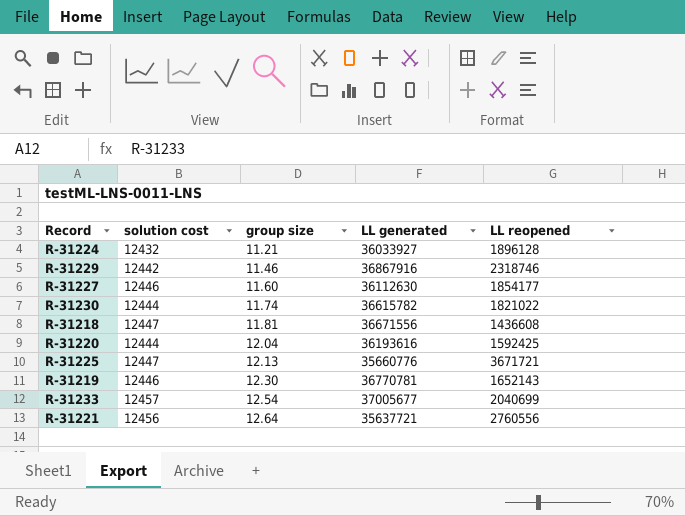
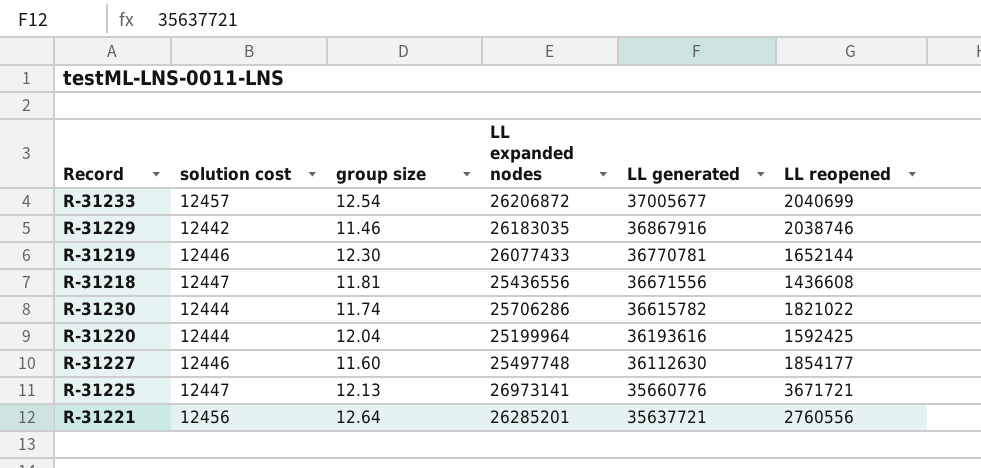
row order: group size ascending -> LL generated descending
column LL expanded nodes | position: none -> 4
row R-31224: 12432 | 11.21 | 36033927 | 1896128 -> none
R-31229 | LL reopened: 2318746 -> 2038746
R-31219 | LL reopened: 1652143 -> 1652144

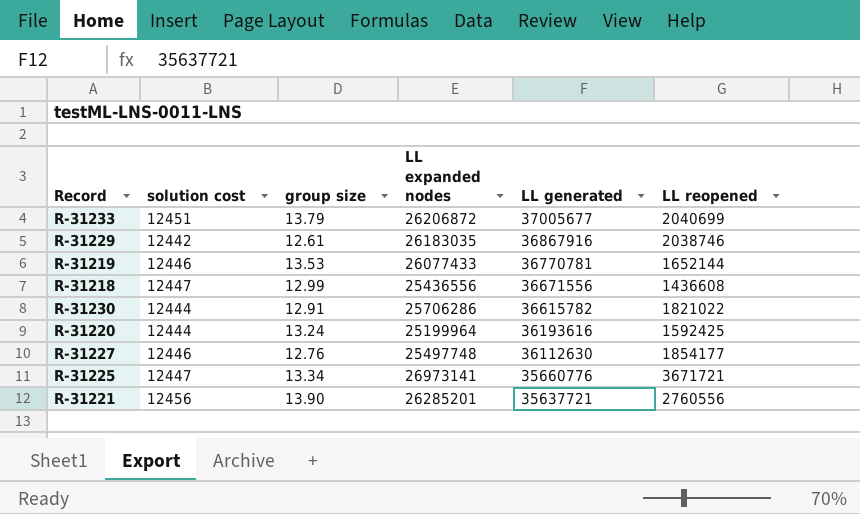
R-31233 | solution cost: 12457 -> 12451
R-31233 | group size: 12.54 -> 13.79
R-31229 | group size: 11.46 -> 12.61
R-31219 | group size: 12.30 -> 13.53
R-31218 | group size: 11.81 -> 12.99
R-31230 | group size: 11.74 -> 12.91
R-31220 | group size: 12.04 -> 13.24
R-31227 | group size: 11.60 -> 12.76
R-31225 | group size: 12.13 -> 13.34
R-31221 | group size: 12.64 -> 13.90

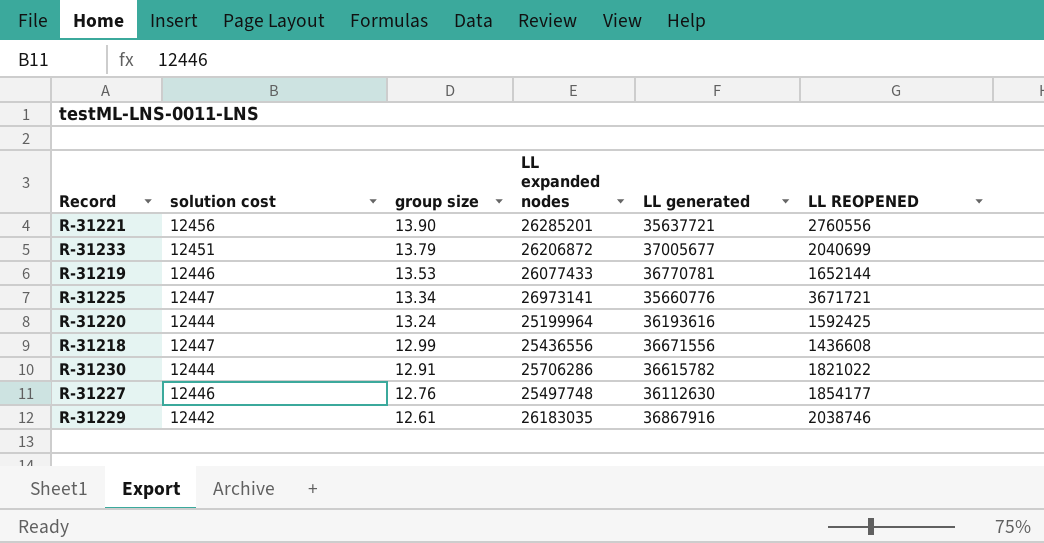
row order: LL generated descending -> group size descending
column name: LL reopened -> LL REOPENED

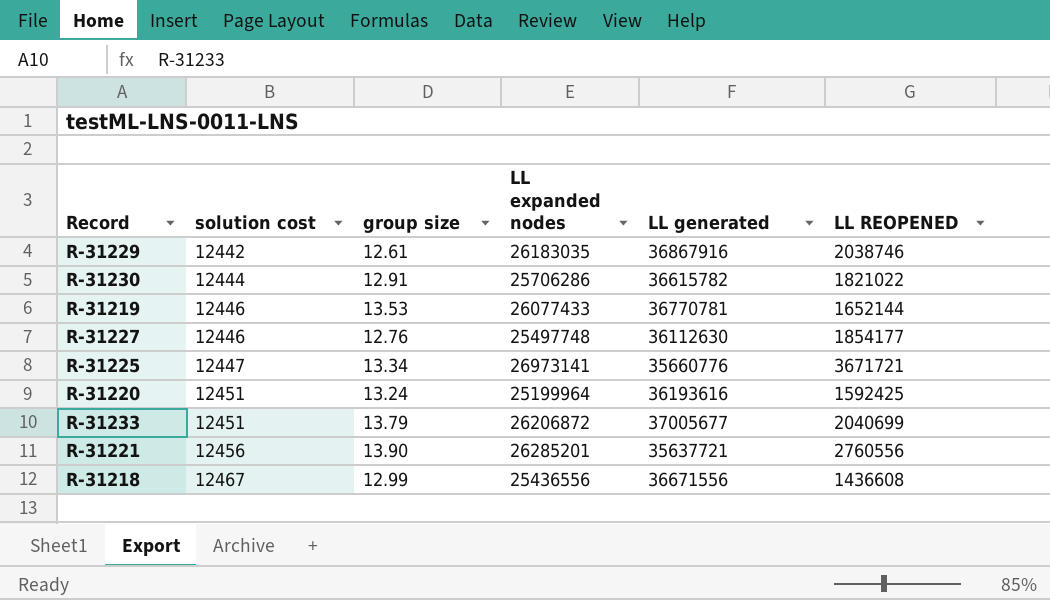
row order: group size descending -> solution cost ascending
R-31220 | solution cost: 12444 -> 12451
R-31218 | solution cost: 12447 -> 12467

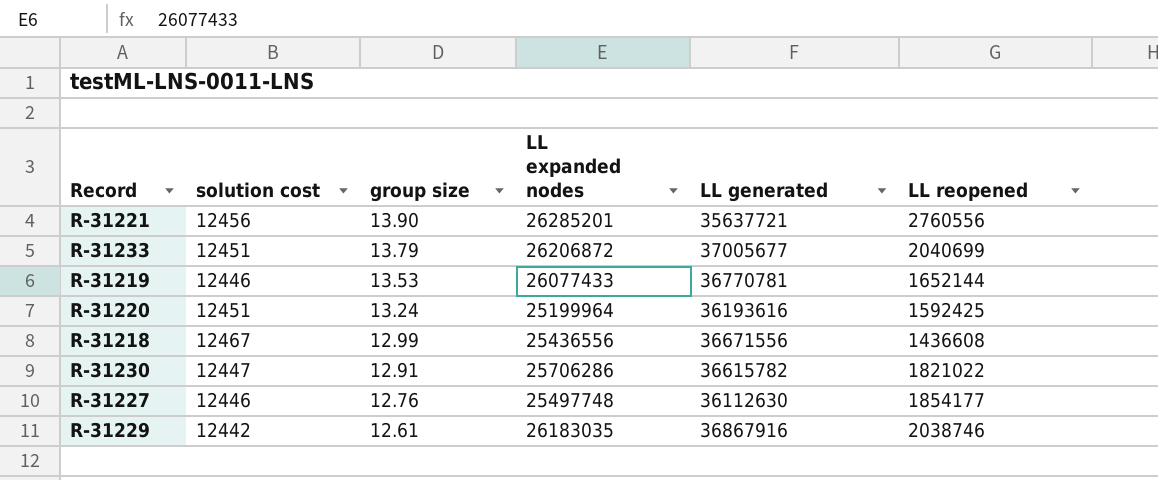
row order: solution cost ascending -> group size descending
column name: LL REOPENED -> LL reopened
row R-31225: 12447 | 13.34 | 26973141 | 35660776 | 3671721 -> none
R-31230 | solution cost: 12444 -> 12447

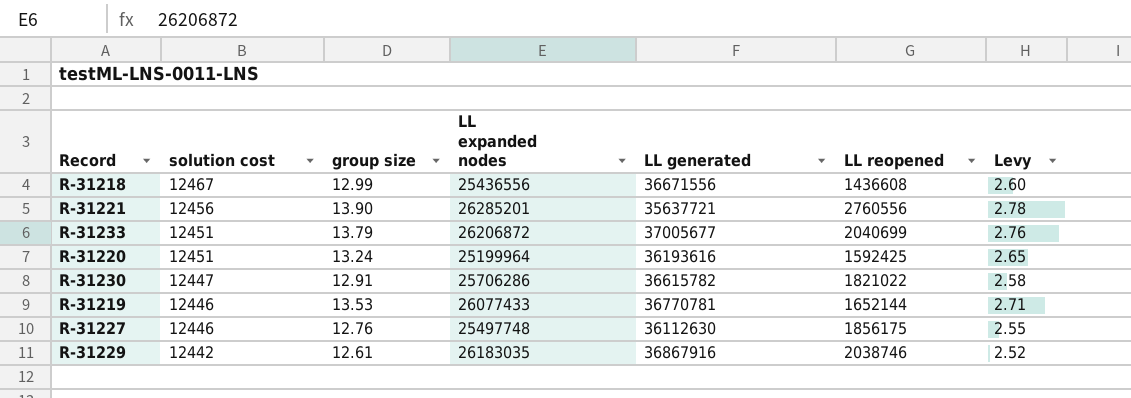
row order: group size descending -> solution cost descending
column Levy | formula: none -> [group size] * 0.2
R-31227 | LL reopened: 1854177 -> 1856175

